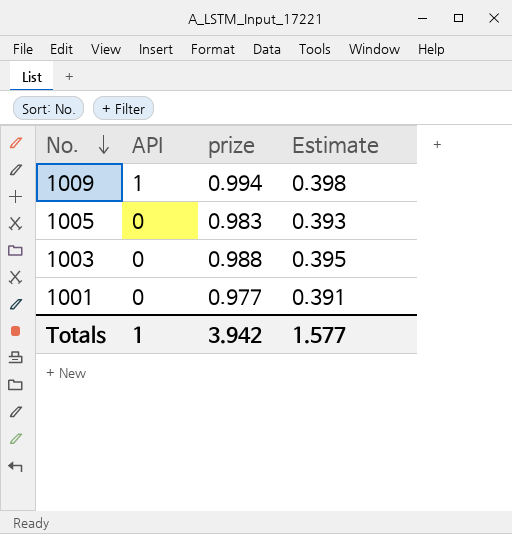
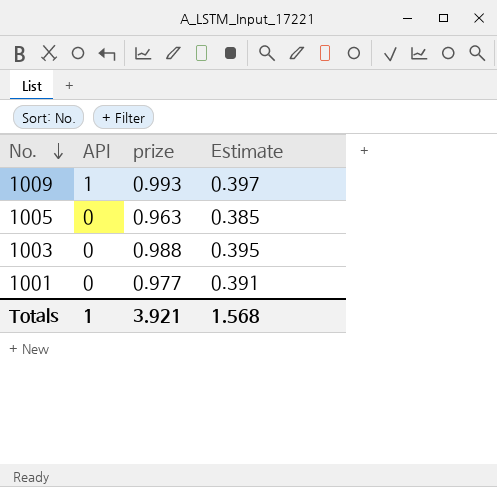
1009 | prize: 0.994 -> 0.993
1009 | Estimate: 0.398 -> 0.397
1005 | prize: 0.983 -> 0.963
1005 | Estimate: 0.393 -> 0.385
Totals | prize: 3.942 -> 3.921
Totals | Estimate: 1.577 -> 1.568

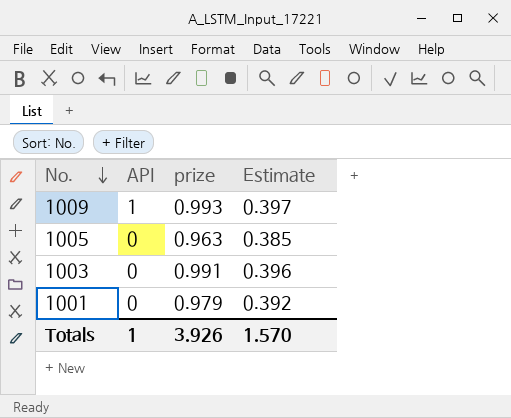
1003 | prize: 0.988 -> 0.991
1003 | Estimate: 0.395 -> 0.396
1001 | prize: 0.977 -> 0.979
1001 | Estimate: 0.391 -> 0.392
Totals | prize: 3.921 -> 3.926
Totals | Estimate: 1.568 -> 1.570

